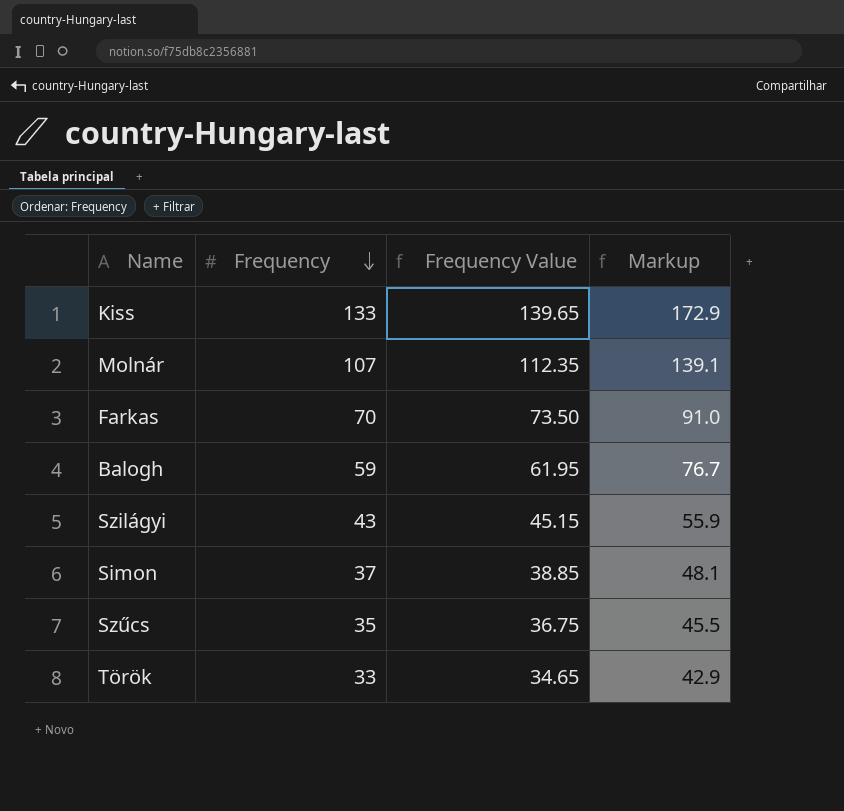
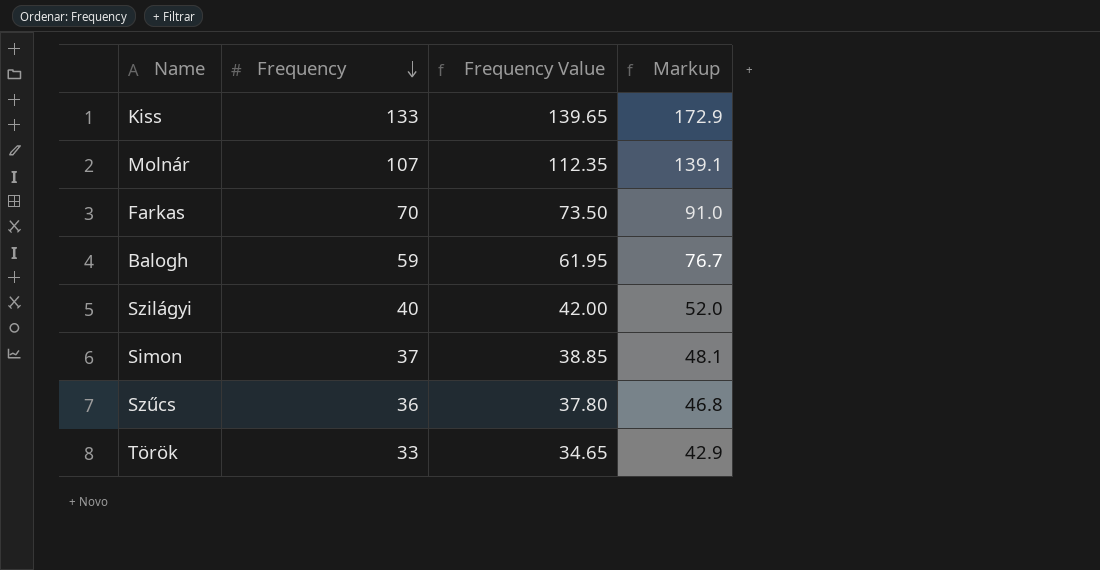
Szilágyi | Frequency: 43 -> 40
Szilágyi | Frequency Value: 45.15 -> 42.00
Szilágyi | Markup: 55.9 -> 52.0
Szűcs | Frequency: 35 -> 36
Szűcs | Frequency Value: 36.75 -> 37.80
Szűcs | Markup: 45.5 -> 46.8

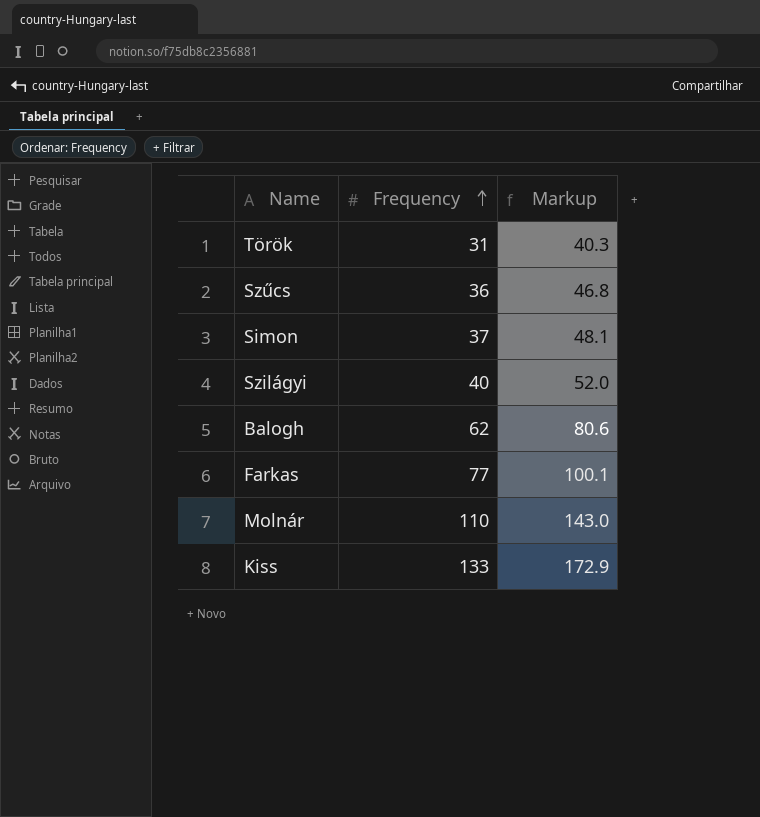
row order: Frequency descending -> Frequency ascending
column Frequency Value | formula: [Frequency] * 1.05 -> none
Török | Frequency: 33 -> 31
Török | Markup: 42.9 -> 40.3
Balogh | Frequency: 59 -> 62
Balogh | Markup: 76.7 -> 80.6
Farkas | Frequency: 70 -> 77
Farkas | Markup: 91.0 -> 100.1
Molnár | Frequency: 107 -> 110
Molnár | Markup: 139.1 -> 143.0

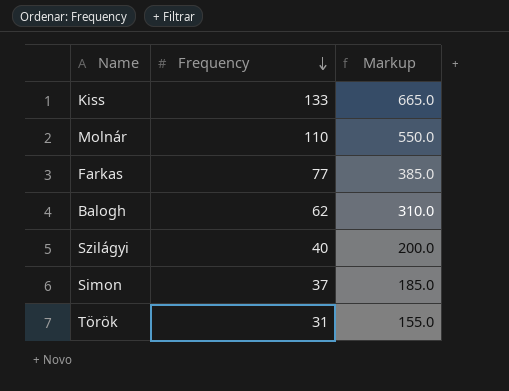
row order: Frequency ascending -> Frequency descending
column Markup | formula: [Frequency] * 1.3 -> [Frequency] * 5
row Szűcs: 36 | 46.8 -> none

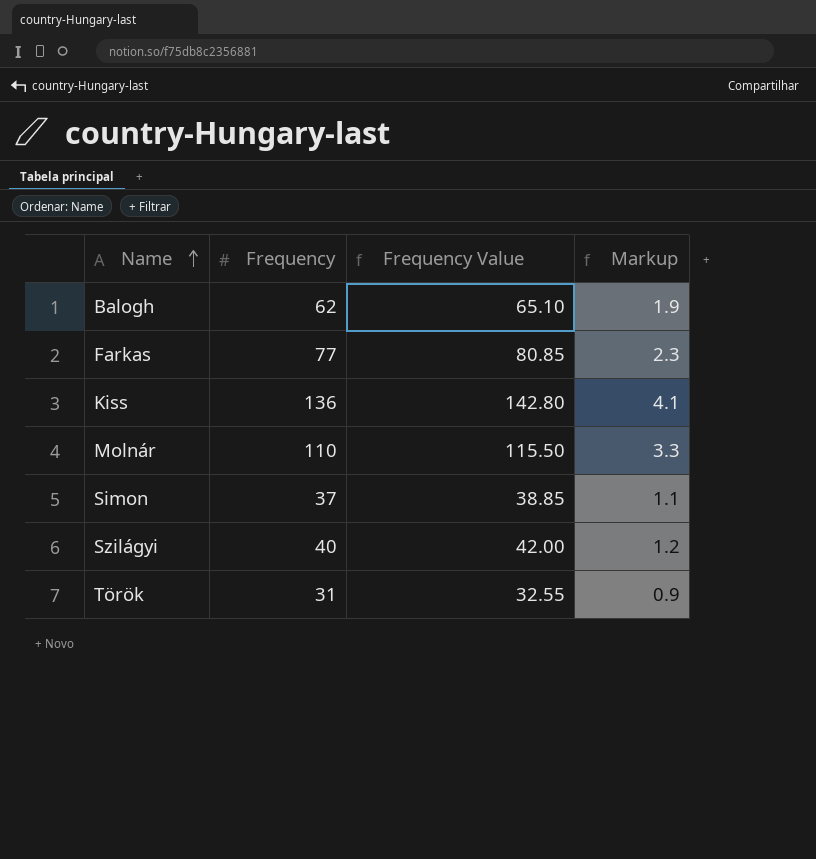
row order: Frequency descending -> Name ascending
column Frequency Value | formula: none -> [Frequency] * 1.05
column Markup | formula: [Frequency] * 5 -> [Frequency] * 0.03
Kiss | Frequency: 133 -> 136

